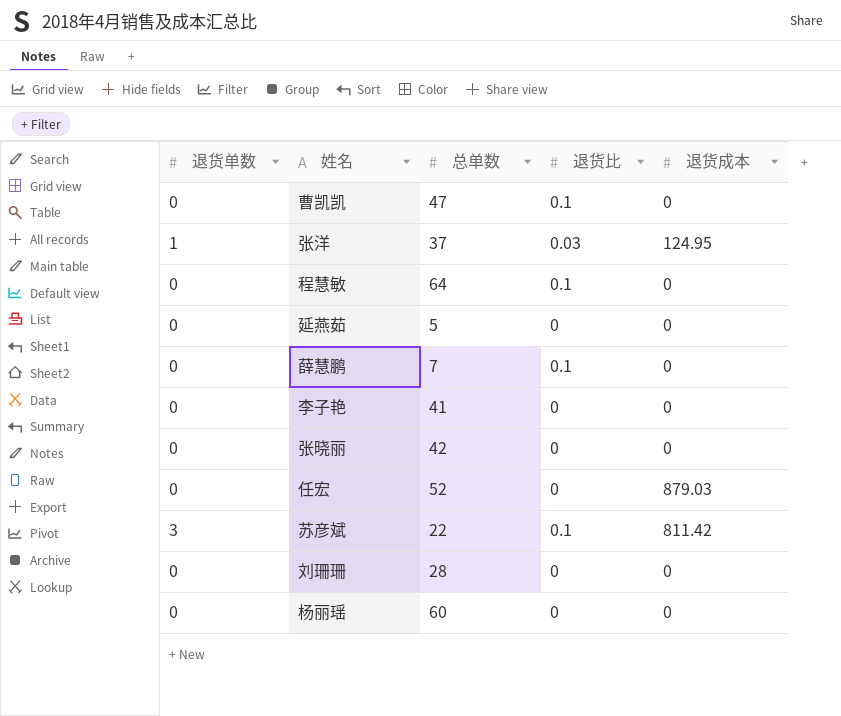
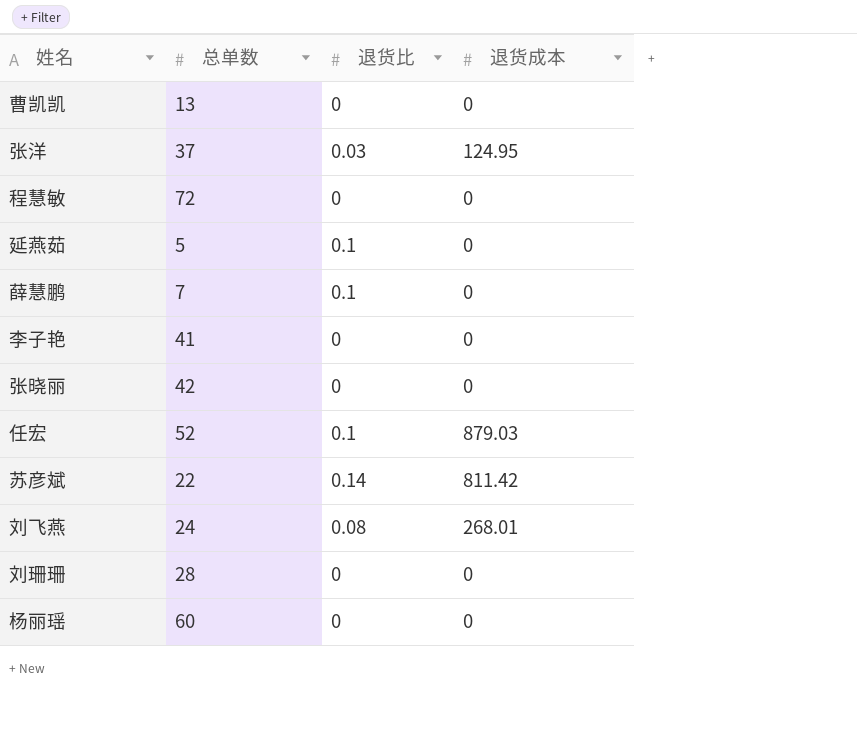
column 退货单数 | position: 1 -> none
曹凯凯 | 总单数: 47 -> 13
曹凯凯 | 退货比: 0.1 -> 0
程慧敏 | 总单数: 64 -> 72
程慧敏 | 退货比: 0.1 -> 0
延燕茹 | 退货比: 0 -> 0.1
任宏 | 退货比: 0 -> 0.1
苏彦斌 | 退货比: 0.1 -> 0.14
row 刘飞燕: none -> 24 | 0.08 | 268.01

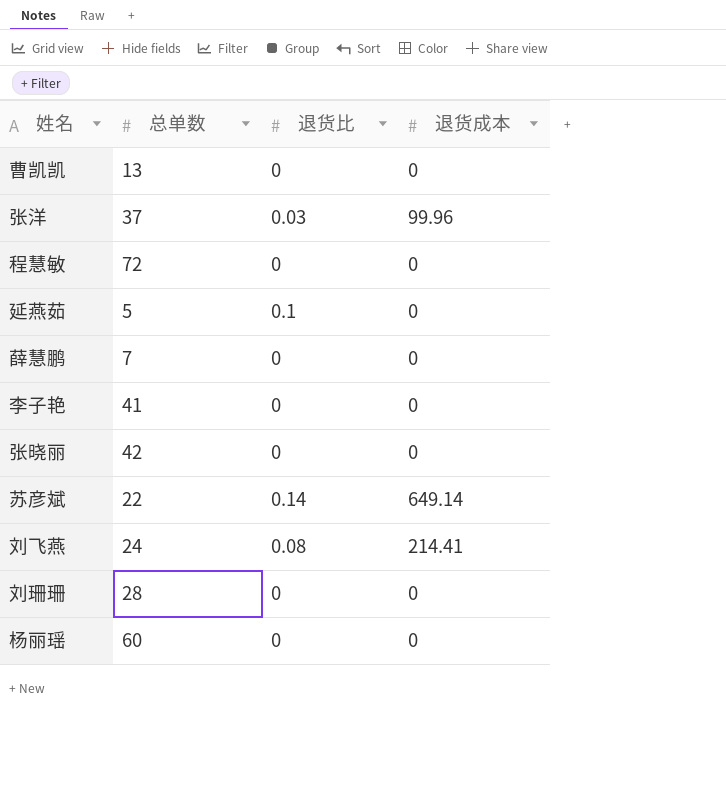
row 任宏: 52 | 0.1 | 879.03 -> none
张洋 | 退货成本: 124.95 -> 99.96
薛慧鹏 | 退货比: 0.1 -> 0
苏彦斌 | 退货成本: 811.42 -> 649.14
刘飞燕 | 退货成本: 268.01 -> 214.41

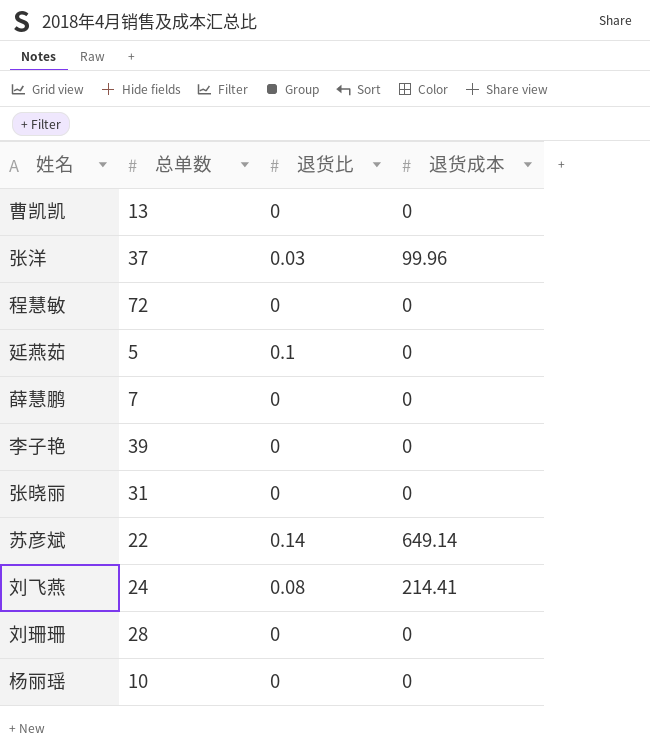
李子艳 | 总单数: 41 -> 39
张晓丽 | 总单数: 42 -> 31
杨丽瑶 | 总单数: 60 -> 10

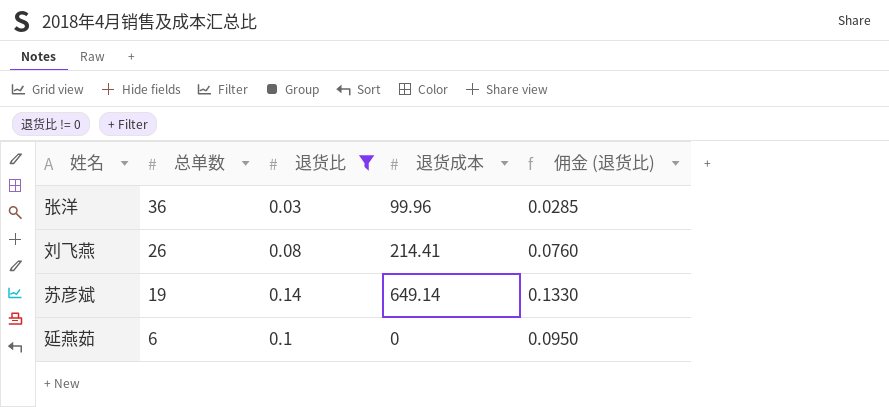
filter: none -> 退货比 != 0
row order: none -> 总单数 descending
column 佣金 (退货比) | formula: none -> [退货比] * 0.95
张洋 | 总单数: 37 -> 36
刘飞燕 | 总单数: 24 -> 26
苏彦斌 | 总单数: 22 -> 19
延燕茹 | 总单数: 5 -> 6

